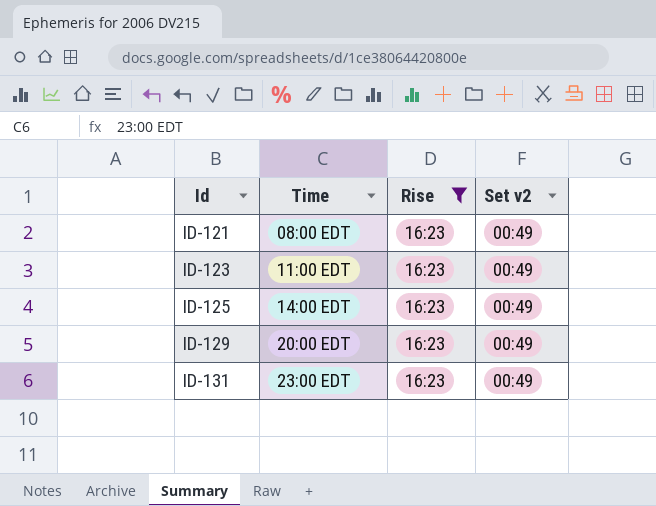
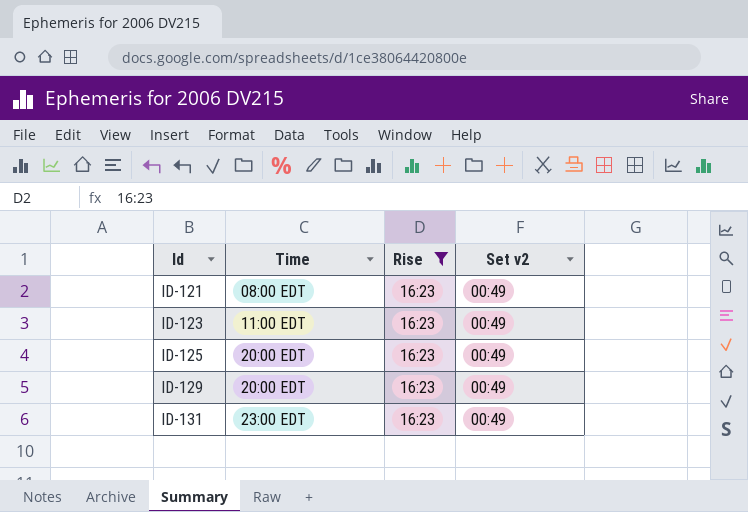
ID-125 | Time: 14:00 EDT -> 20:00 EDT

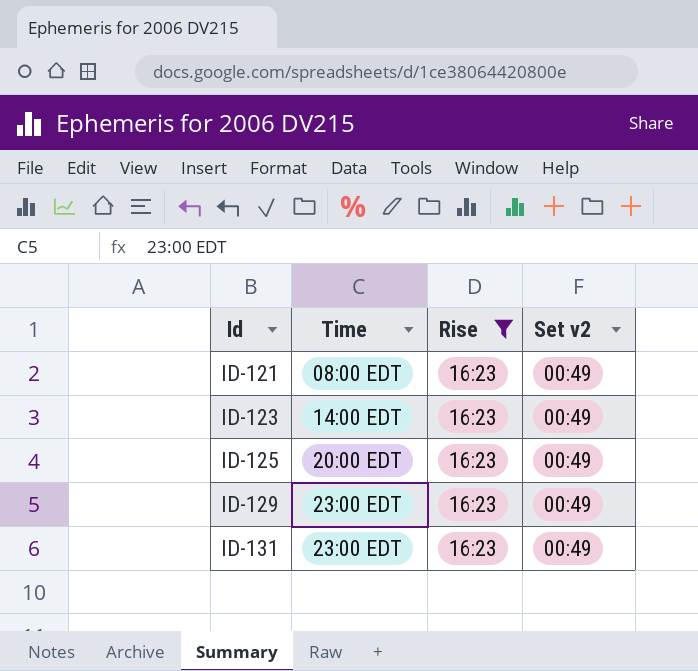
ID-123 | Time: 11:00 EDT -> 14:00 EDT
ID-129 | Time: 20:00 EDT -> 23:00 EDT

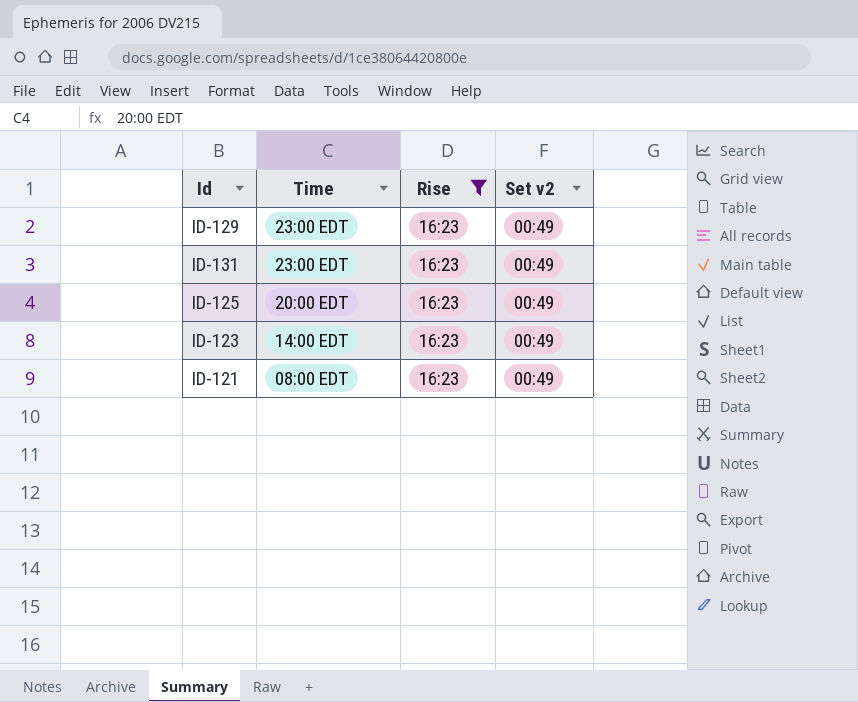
row order: Id ascending -> Time descending

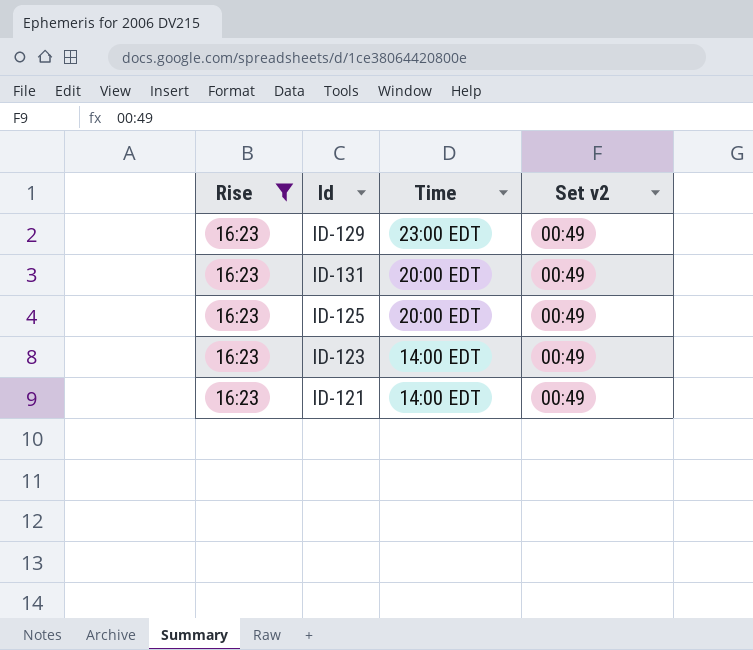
column Rise | position: 3 -> 1
ID-131 | Time: 23:00 EDT -> 20:00 EDT
ID-121 | Time: 08:00 EDT -> 14:00 EDT

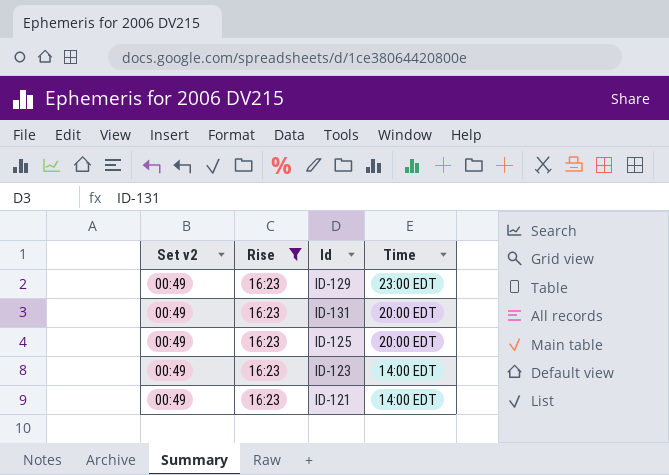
column Set v2 | position: 4 -> 1

